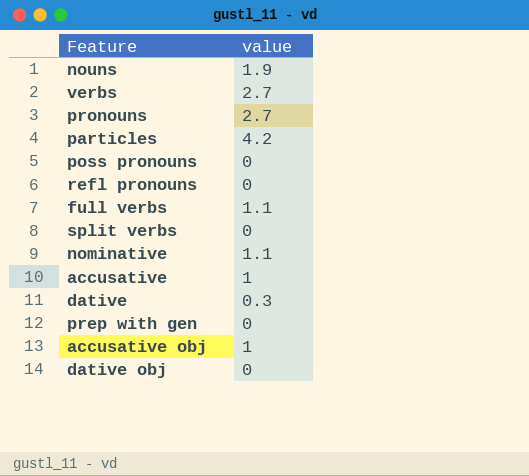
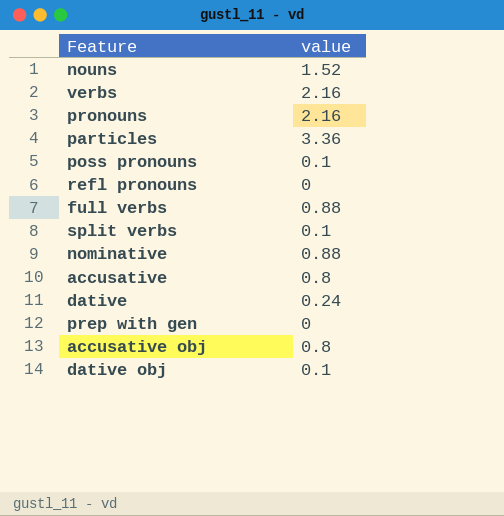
nouns | value: 1.9 -> 1.52
verbs | value: 2.7 -> 2.16
pronouns | value: 2.7 -> 2.16
particles | value: 4.2 -> 3.36
poss pronouns | value: 0 -> 0.1
full verbs | value: 1.1 -> 0.88
split verbs | value: 0 -> 0.1
nominative | value: 1.1 -> 0.88
accusative | value: 1 -> 0.8
dative | value: 0.3 -> 0.24
accusative obj | value: 1 -> 0.8
dative obj | value: 0 -> 0.1

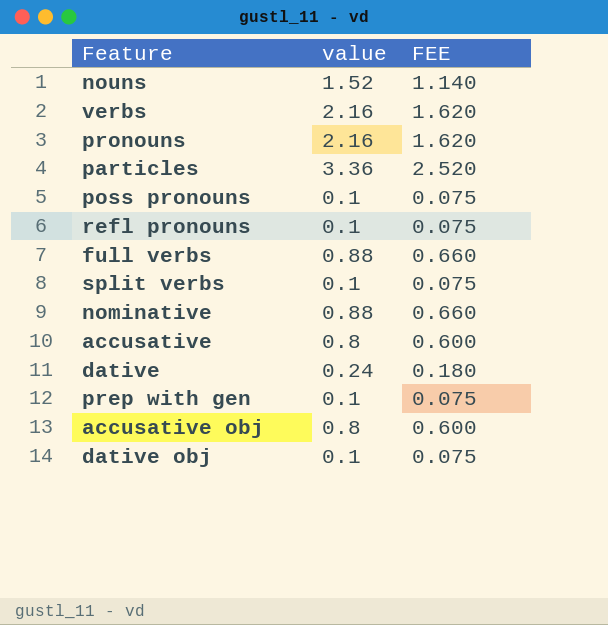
column FEE | formula: none -> [value] * 0.75
refl pronouns | value: 0 -> 0.1
prep with gen | value: 0 -> 0.1

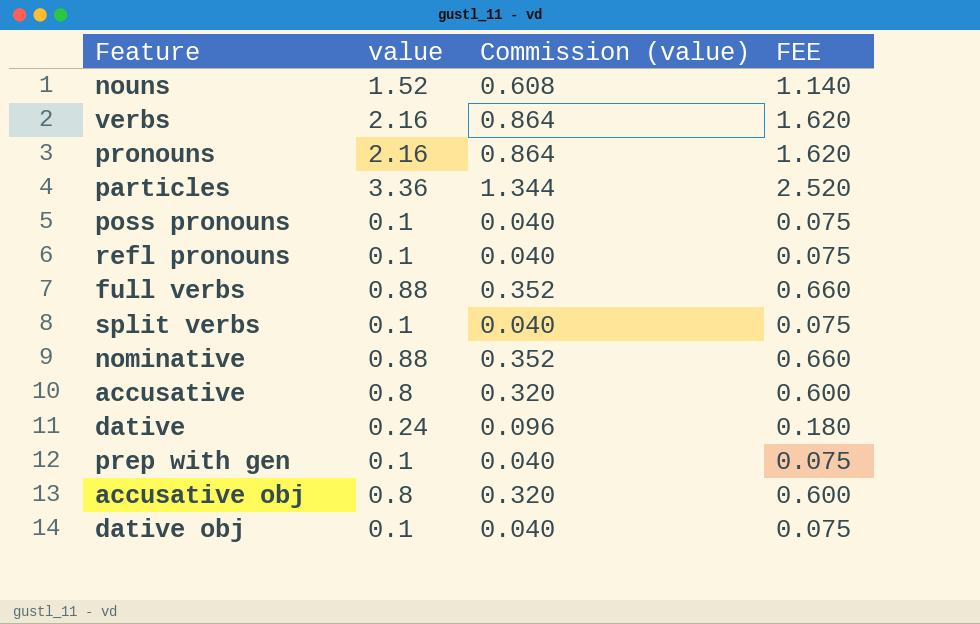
column Commission (value) | formula: none -> [value] * 0.4

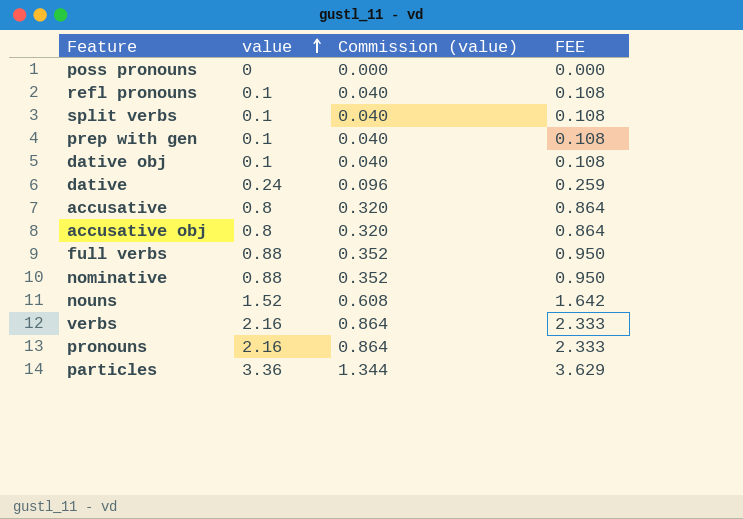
row order: none -> value ascending
column FEE | formula: [value] * 0.75 -> [value] * 1.08
poss pronouns | value: 0.1 -> 0
poss pronouns | Commission (value): 0.040 -> 0.000

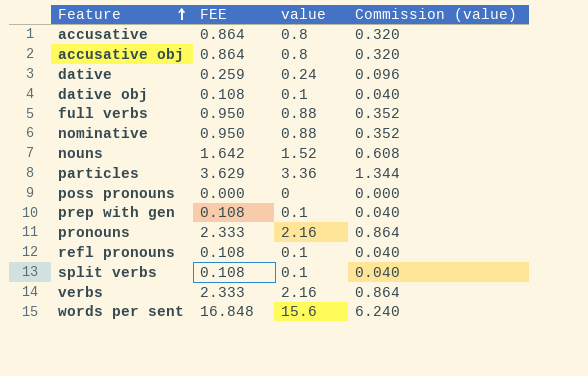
row order: value ascending -> Feature ascending
column FEE | position: 4 -> 2
row words per sent: none -> 16.848 | 15.6 | 6.240

